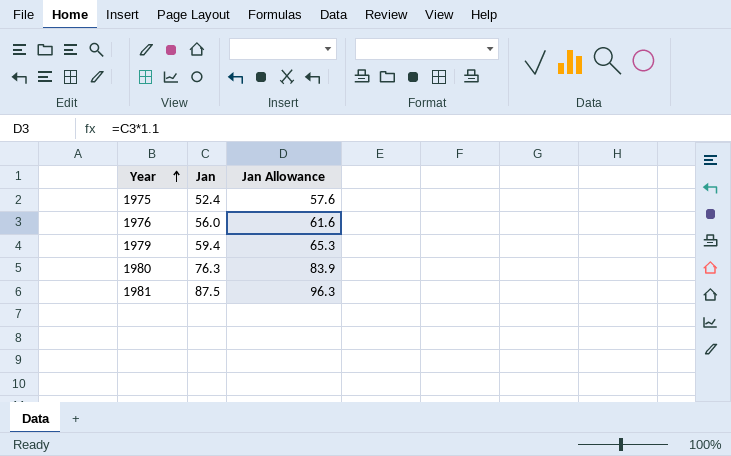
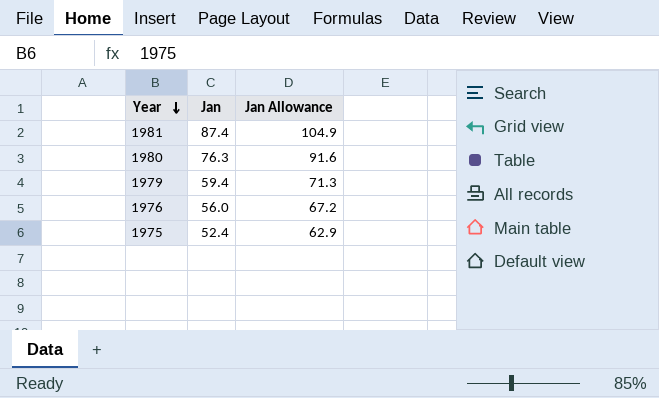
row order: Year ascending -> Year descending
column Jan Allowance | formula: [Jan] * 1.1 -> [Jan] * 1.2
1981 | Jan: 87.5 -> 87.4

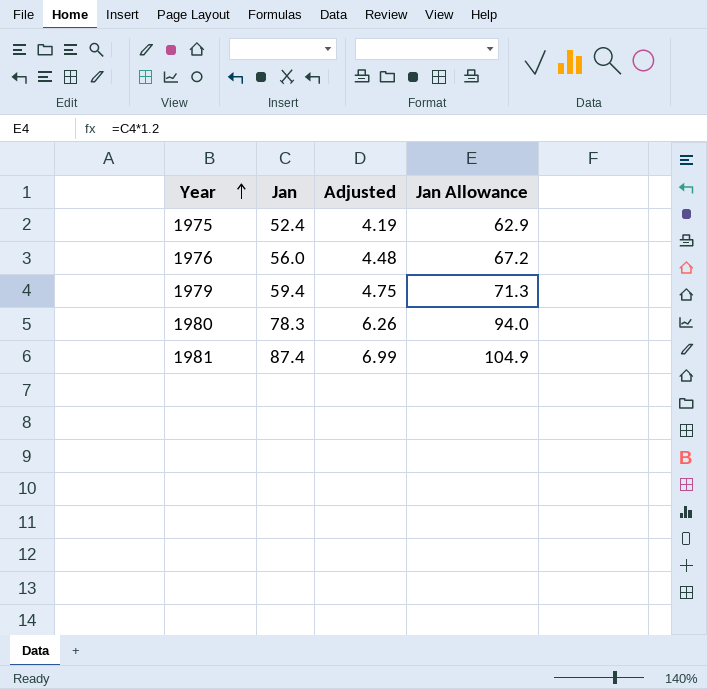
row order: Year descending -> Year ascending
column Adjusted | formula: none -> [Jan] * 0.08
1980 | Jan: 76.3 -> 78.3
1980 | Jan Allowance: 91.6 -> 94.0

